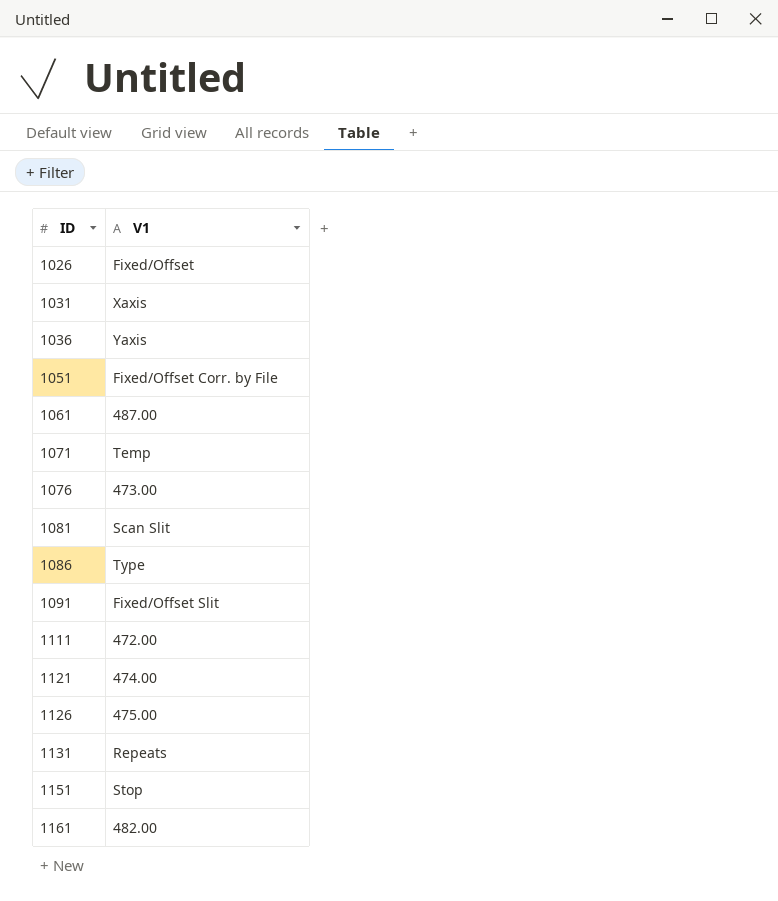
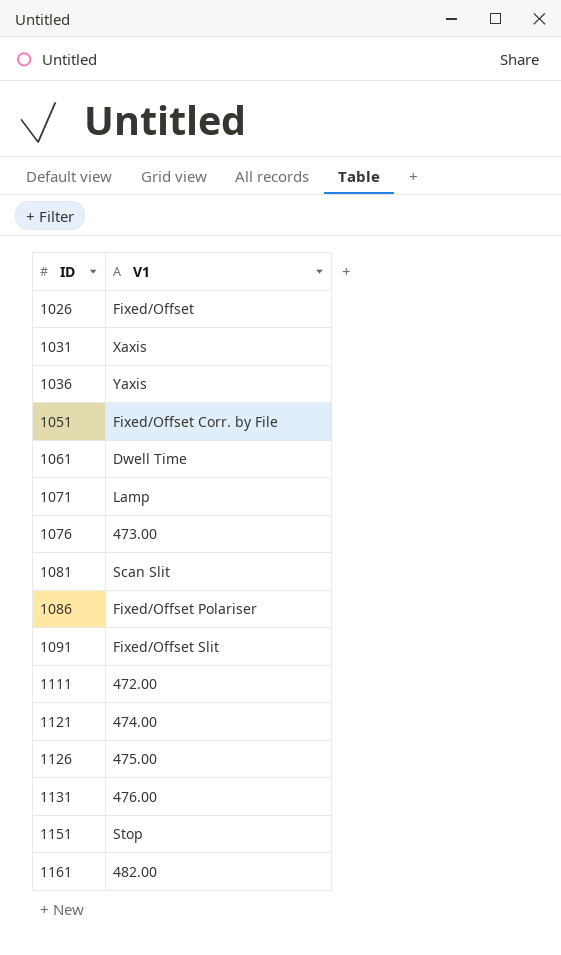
1061 | V1: 487.00 -> Dwell Time
1071 | V1: Temp -> Lamp
1086 | V1: Type -> Fixed/Offset Polariser
1131 | V1: Repeats -> 476.00

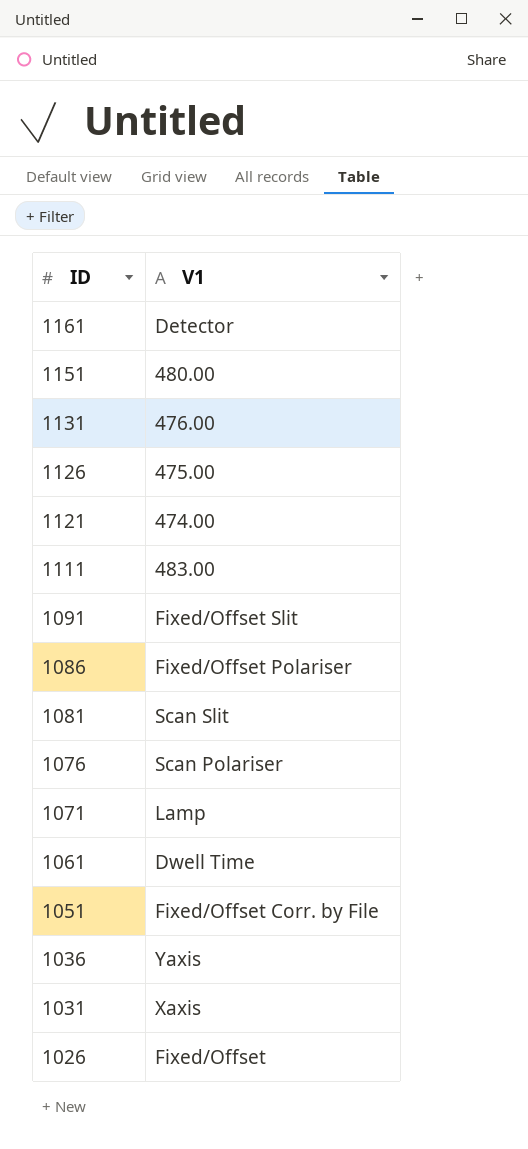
row order: ID ascending -> ID descending
1161 | V1: 482.00 -> Detector
1151 | V1: Stop -> 480.00
1111 | V1: 472.00 -> 483.00
1076 | V1: 473.00 -> Scan Polariser

